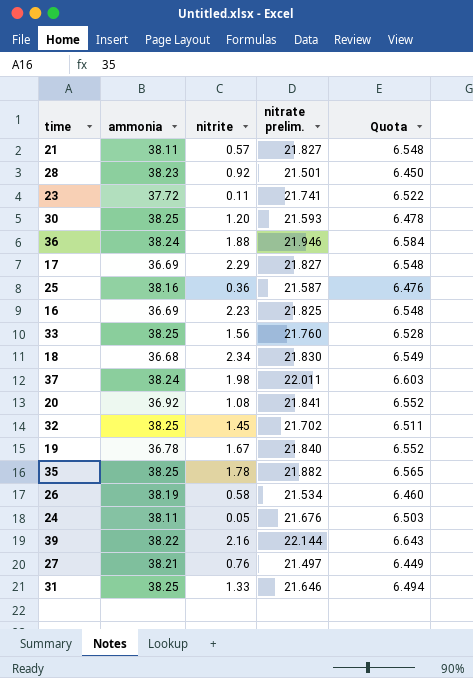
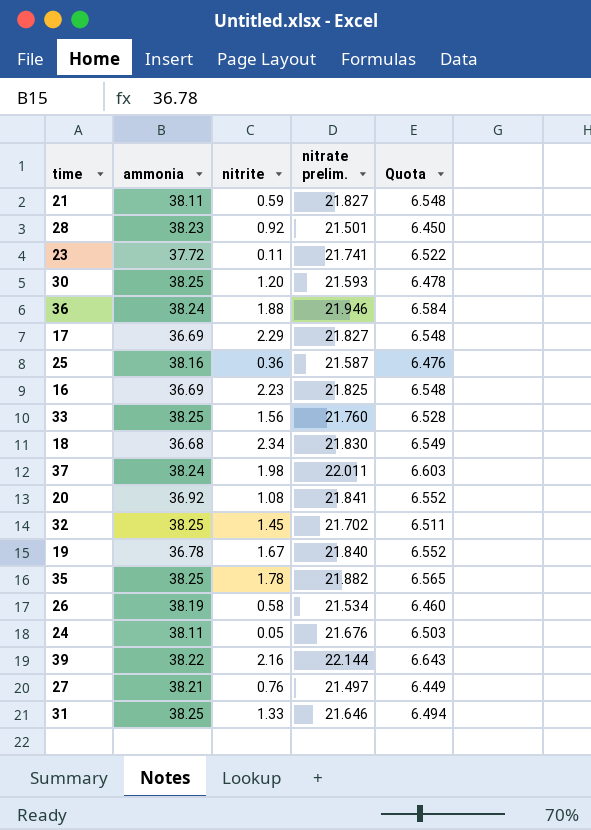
21 | nitrite: 0.57 -> 0.59

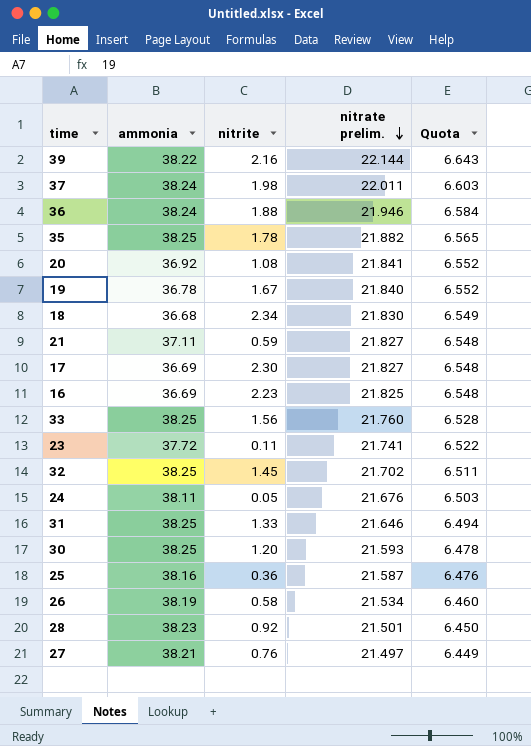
row order: none -> nitrate prelim. descending
21 | ammonia: 38.11 -> 37.11
17 | nitrite: 2.29 -> 2.30

